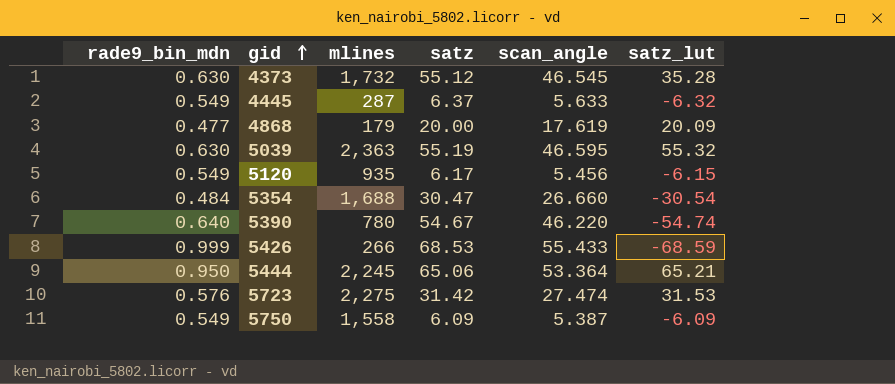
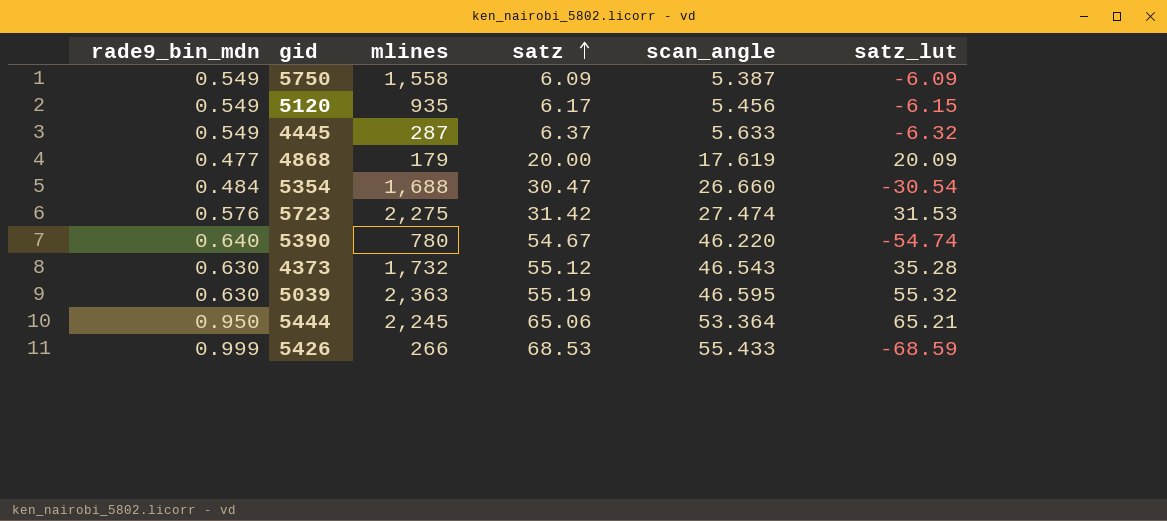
row order: gid ascending -> satz ascending
4373 | scan_angle: 46.545 -> 46.543

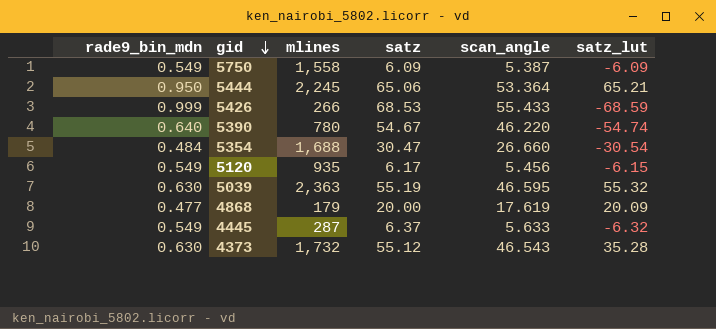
row order: satz ascending -> gid descending
row 5723: 0.576 | 2,275 | 31.42 | 27.474 | 31.53 -> none

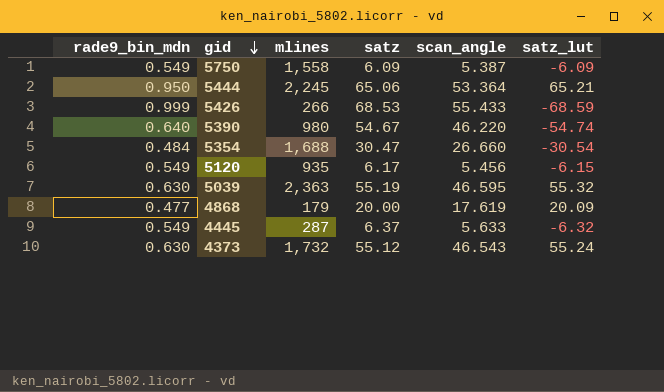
5390 | mlines: 780 -> 980
4373 | satz_lut: 35.28 -> 55.24

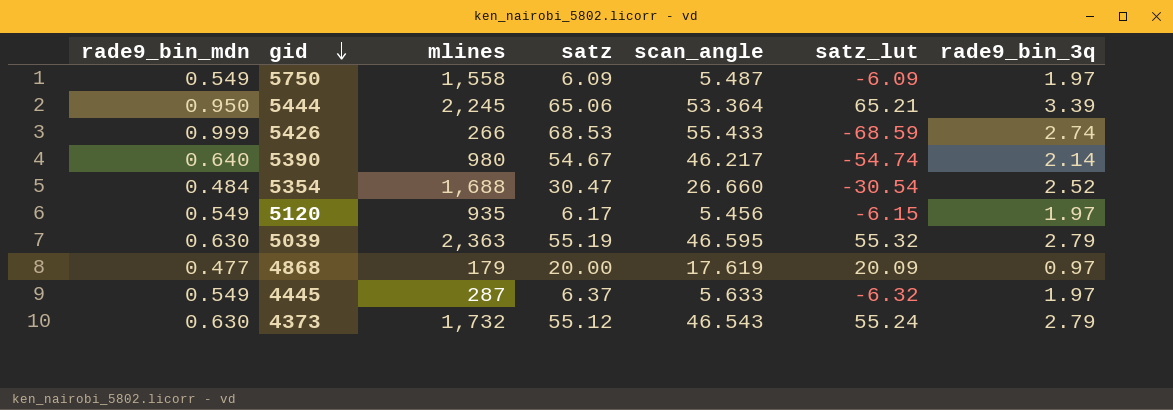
column rade9_bin_3q | position: none -> 7
5750 | scan_angle: 5.387 -> 5.487
5390 | scan_angle: 46.220 -> 46.217

